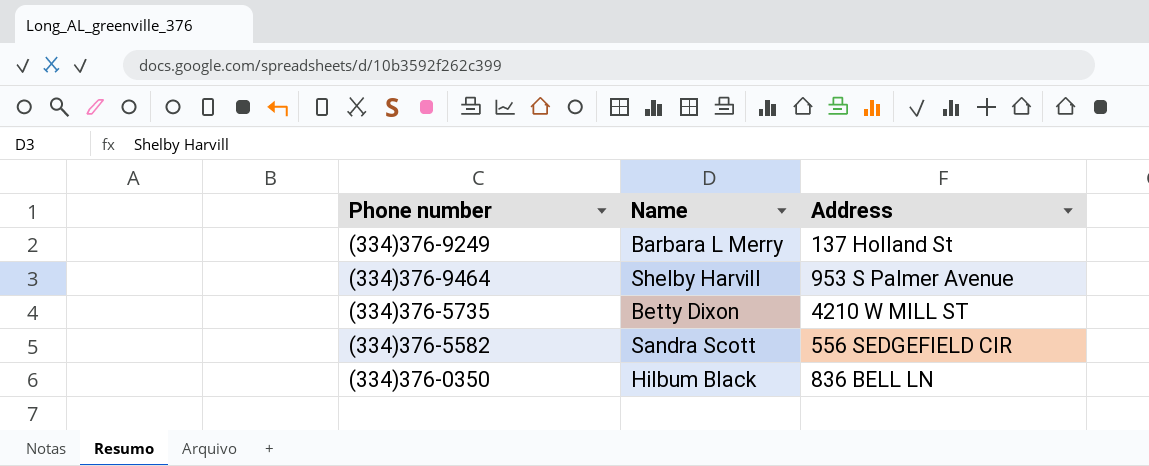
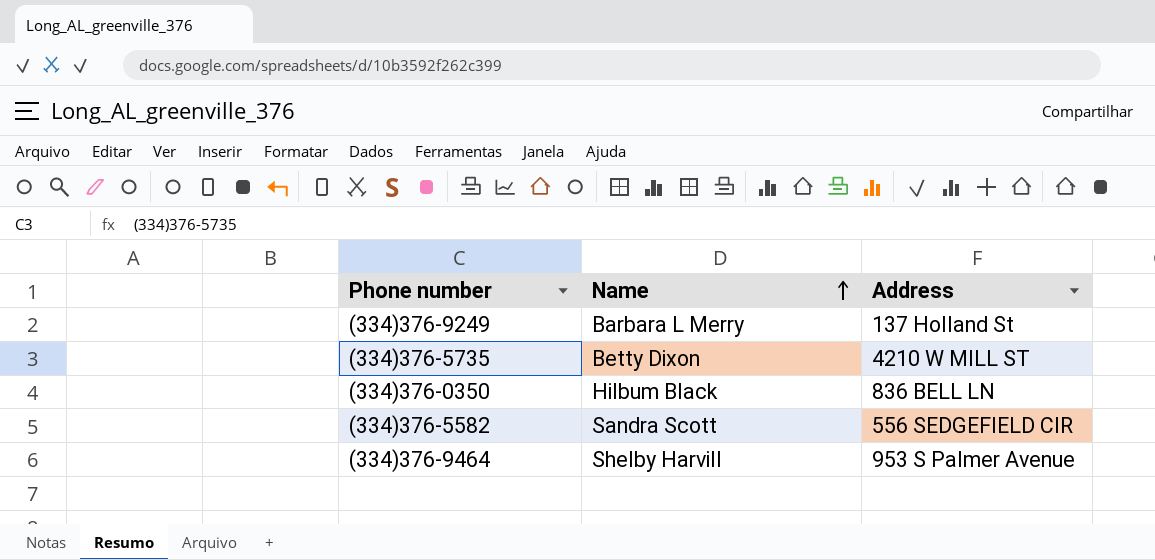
row order: none -> Name ascending

